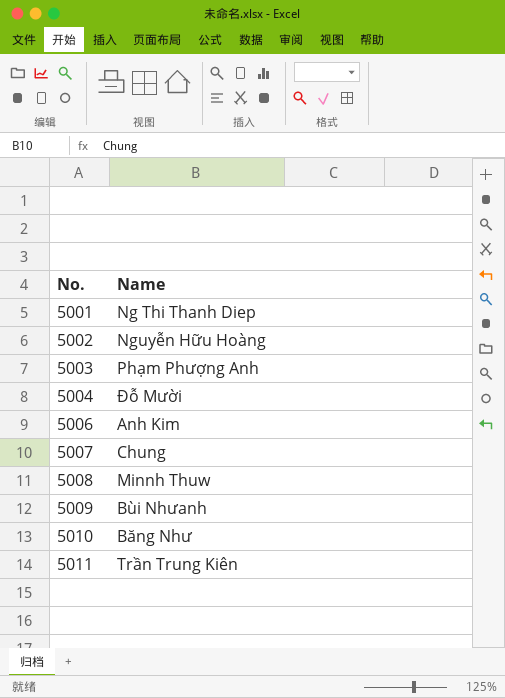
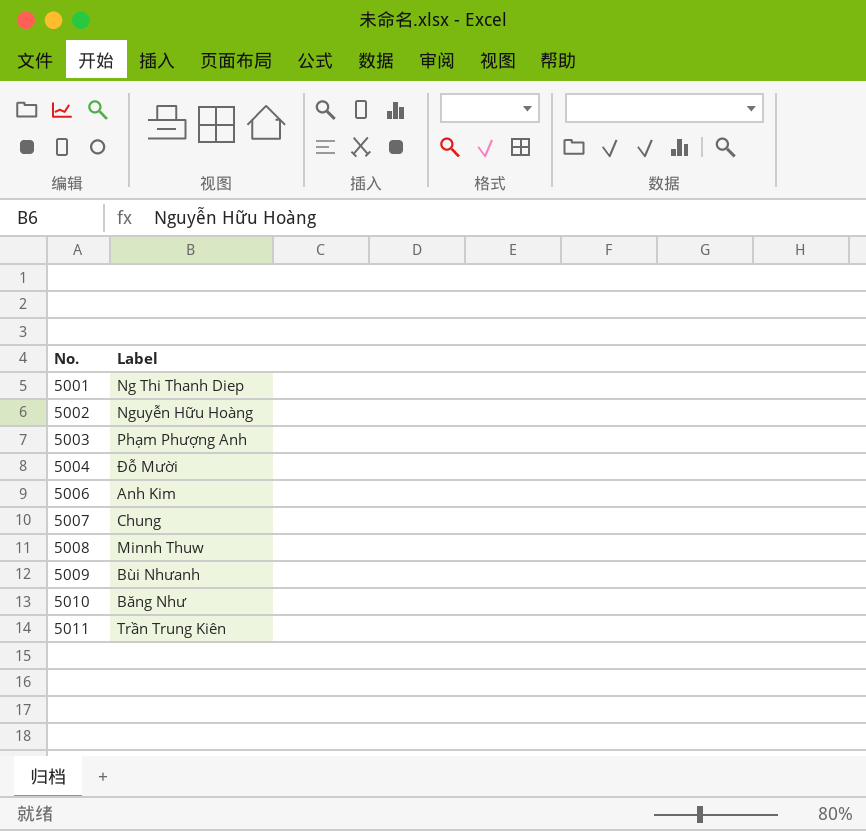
column name: Name -> Label

